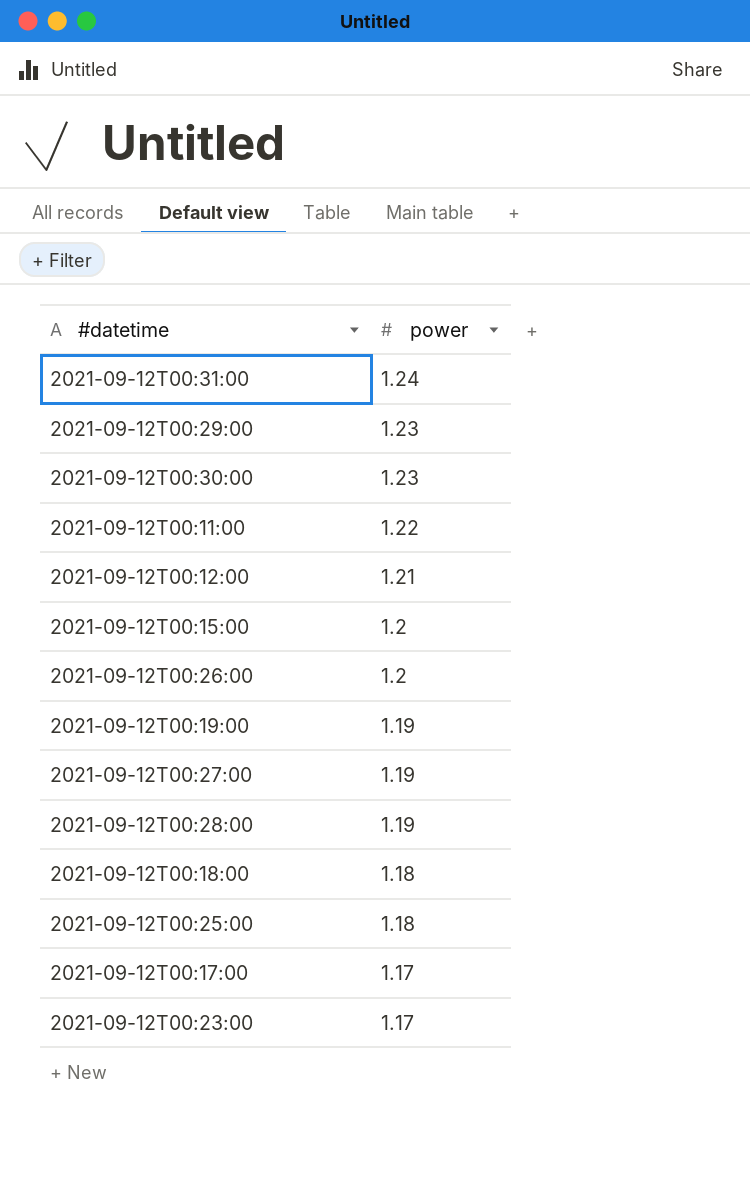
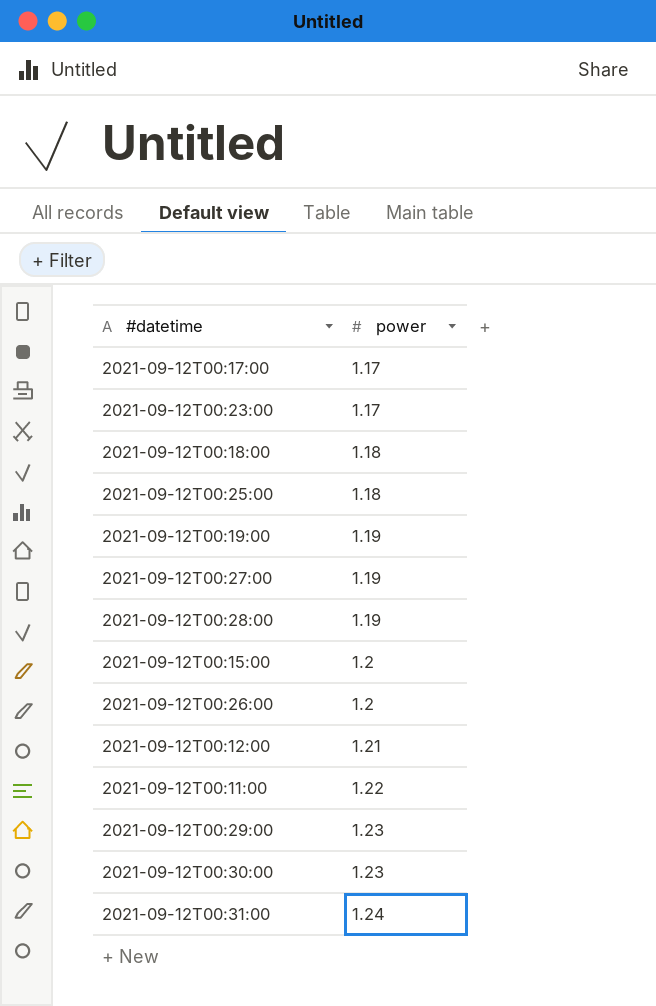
row order: power descending -> power ascending

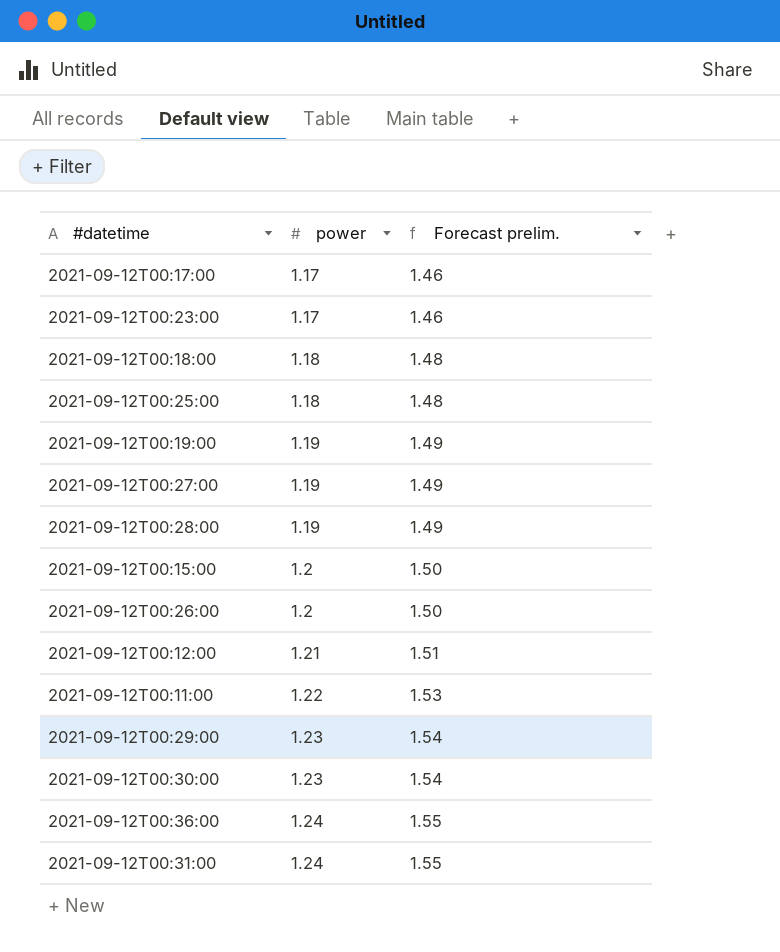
column Forecast prelim. | formula: none -> [power] * 1.25
row 2021-09-12T00:36:00: none -> 1.24 | 1.55

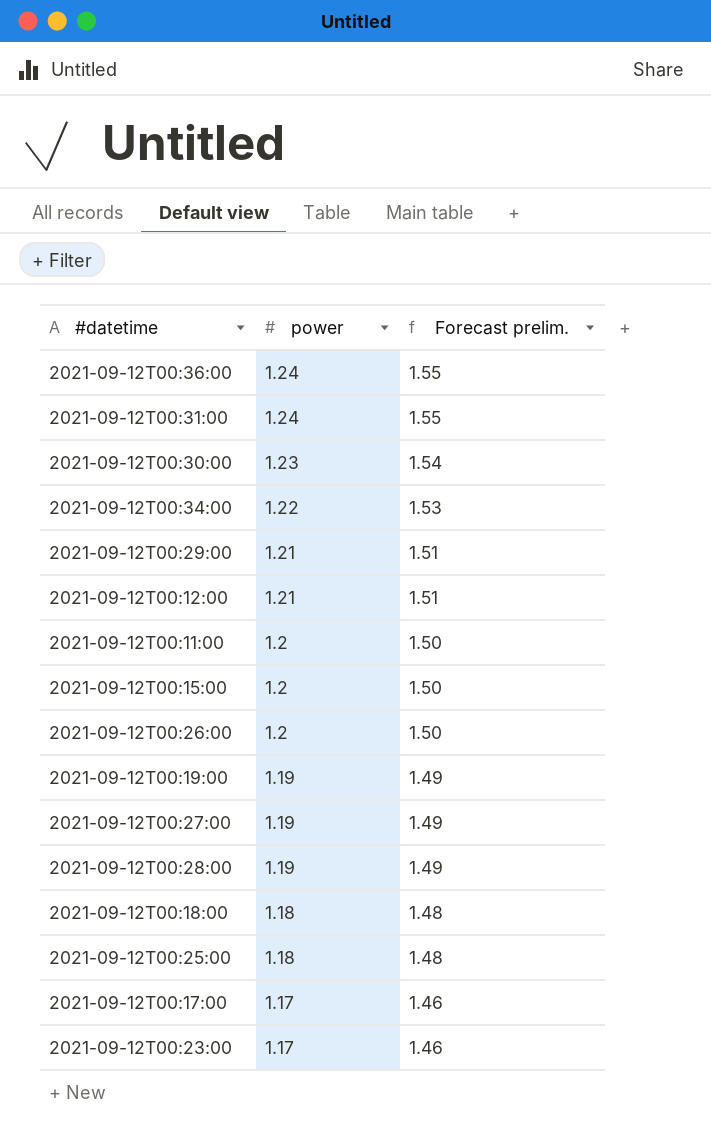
row order: power ascending -> power descending
row 2021-09-12T00:34:00: none -> 1.22 | 1.53
2021-09-12T00:29:00 | power: 1.23 -> 1.21
2021-09-12T00:29:00 | Forecast prelim.: 1.54 -> 1.51
2021-09-12T00:11:00 | power: 1.22 -> 1.2
2021-09-12T00:11:00 | Forecast prelim.: 1.53 -> 1.50

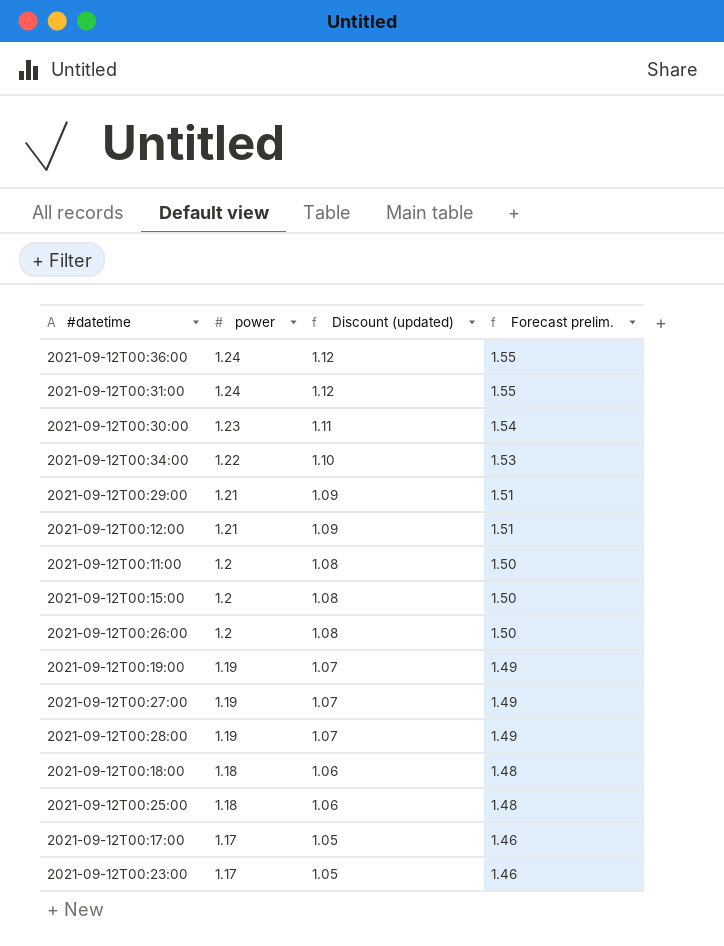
column Discount (updated) | formula: none -> [power] * 0.9

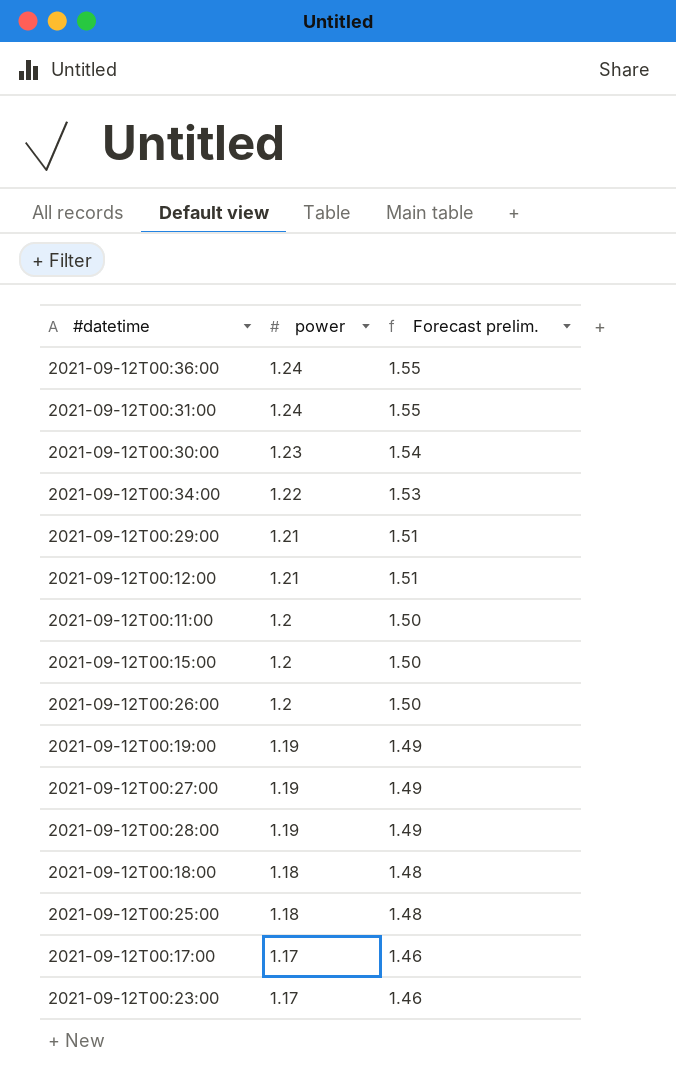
column Discount (updated) | formula: [power] * 0.9 -> none

